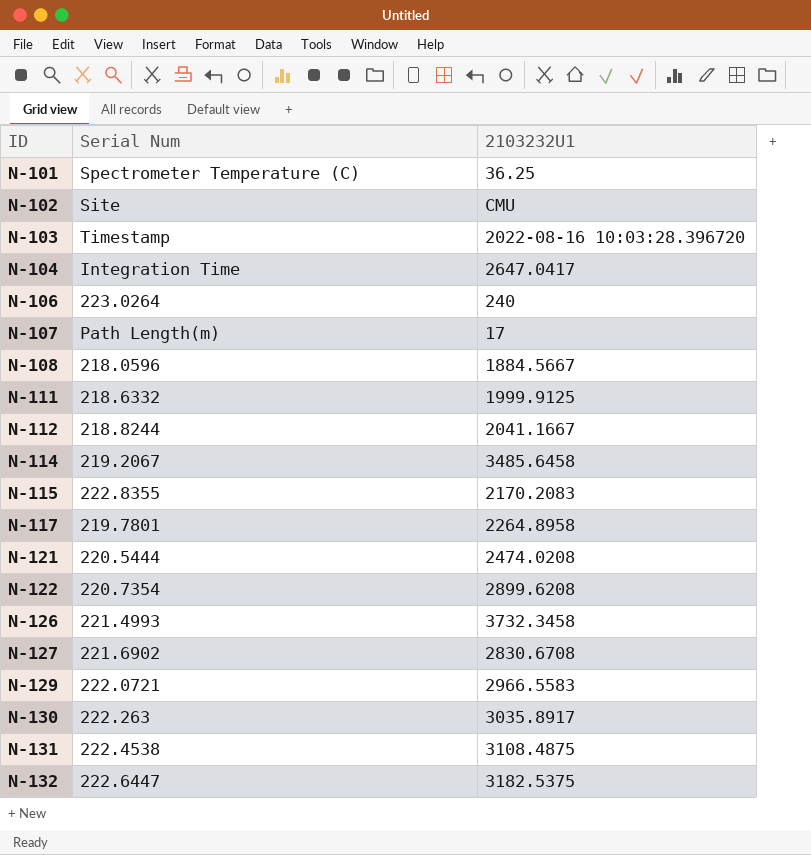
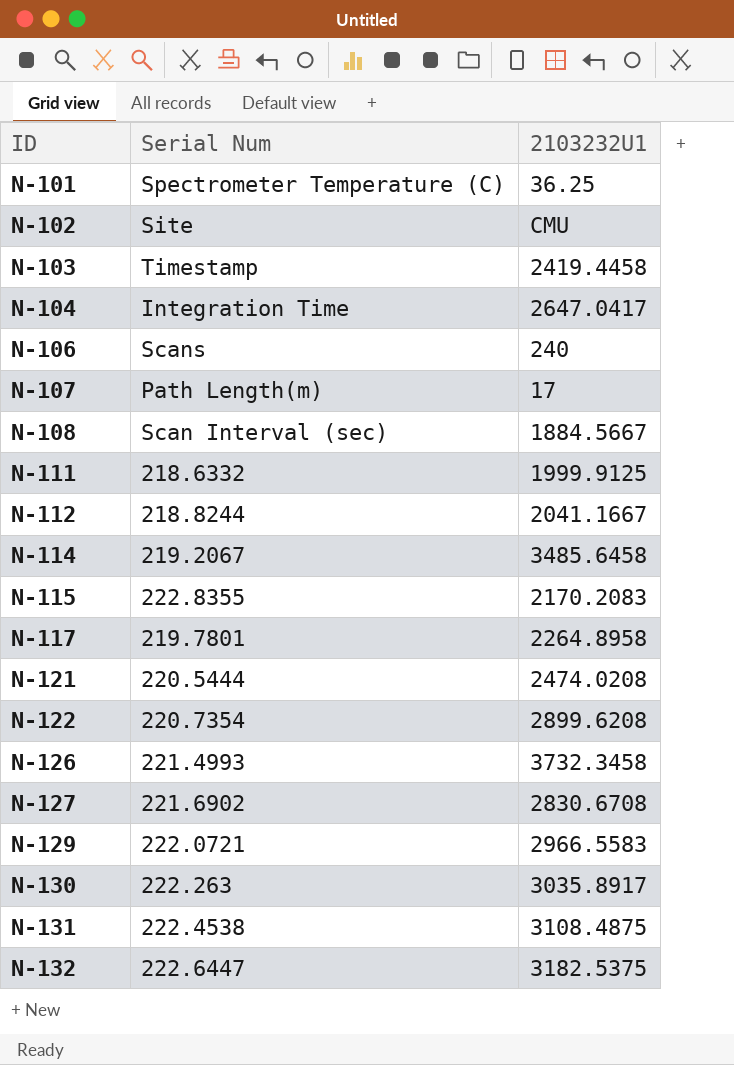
N-103 | 2103232U1: 2022-08-16 10:03:28.396720 -> 2419.4458
N-106 | Serial Num: 223.0264 -> Scans
N-108 | Serial Num: 218.0596 -> Scan Interval (sec)

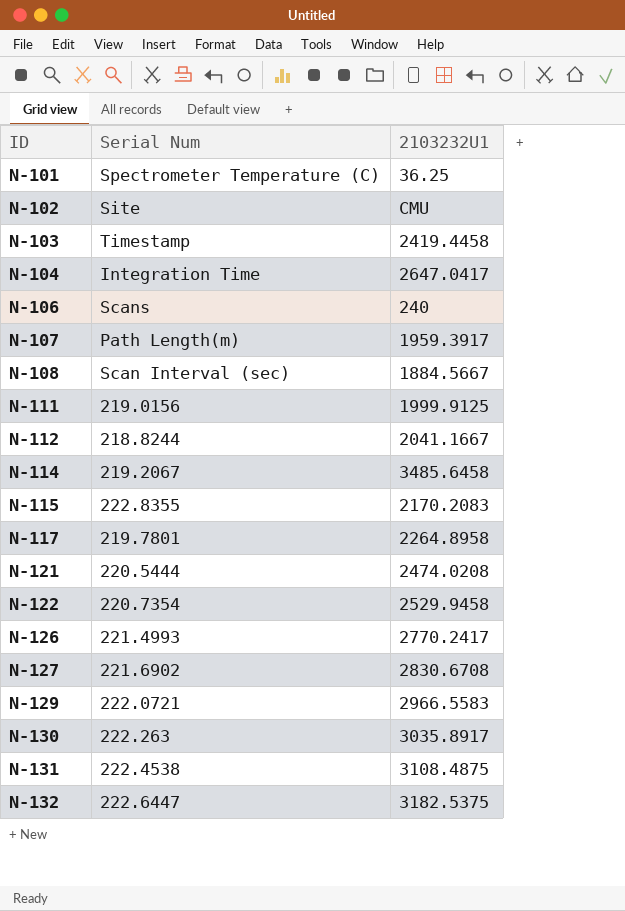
N-107 | 2103232U1: 17 -> 1959.3917
N-111 | Serial Num: 218.6332 -> 219.0156
N-122 | 2103232U1: 2899.6208 -> 2529.9458
N-126 | 2103232U1: 3732.3458 -> 2770.2417

